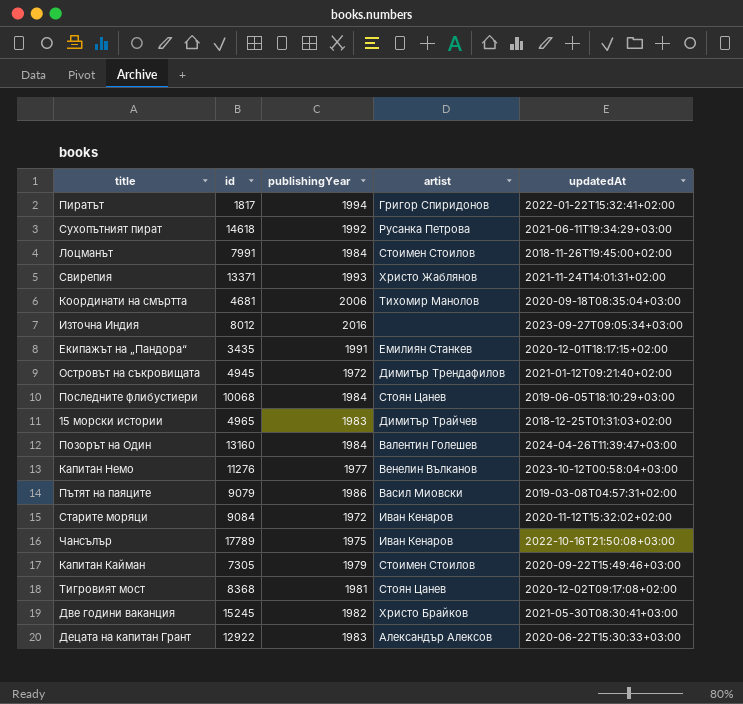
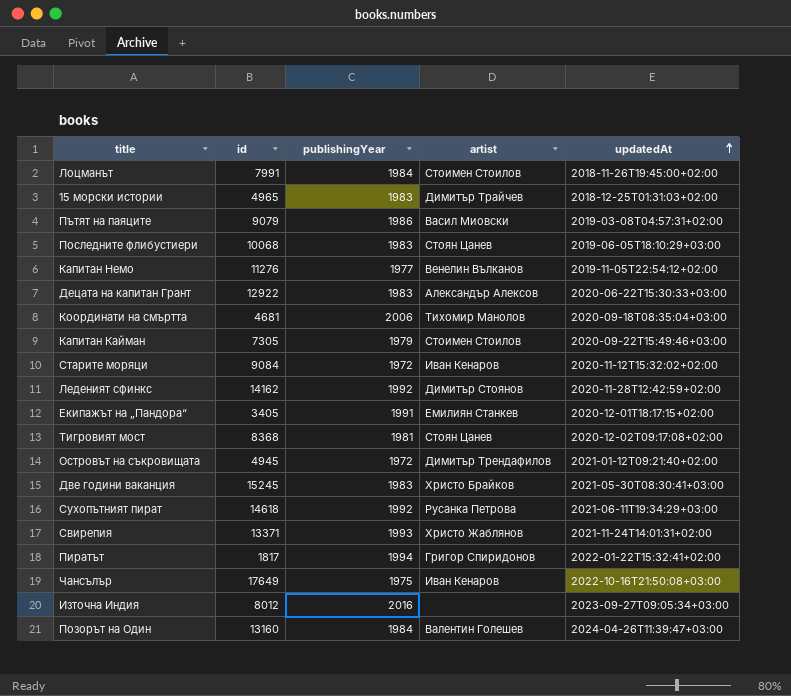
row order: none -> updatedAt ascending
Последните флибустиери | publishingYear: 1984 -> 1983
Капитан Немо | updatedAt: 2023-10-12T00:58:04+03:00 -> 2019-11-05T22:54:12+02:00
row Леденият сфинкс: none -> 14162 | 1992 | Димитър Стоянов | 2020-11-28T12:42:59+02:00
Екипажът на „Пандора“ | id: 3435 -> 3405
Две години ваканция | publishingYear: 1982 -> 1983
Чансълър | id: 17789 -> 17649

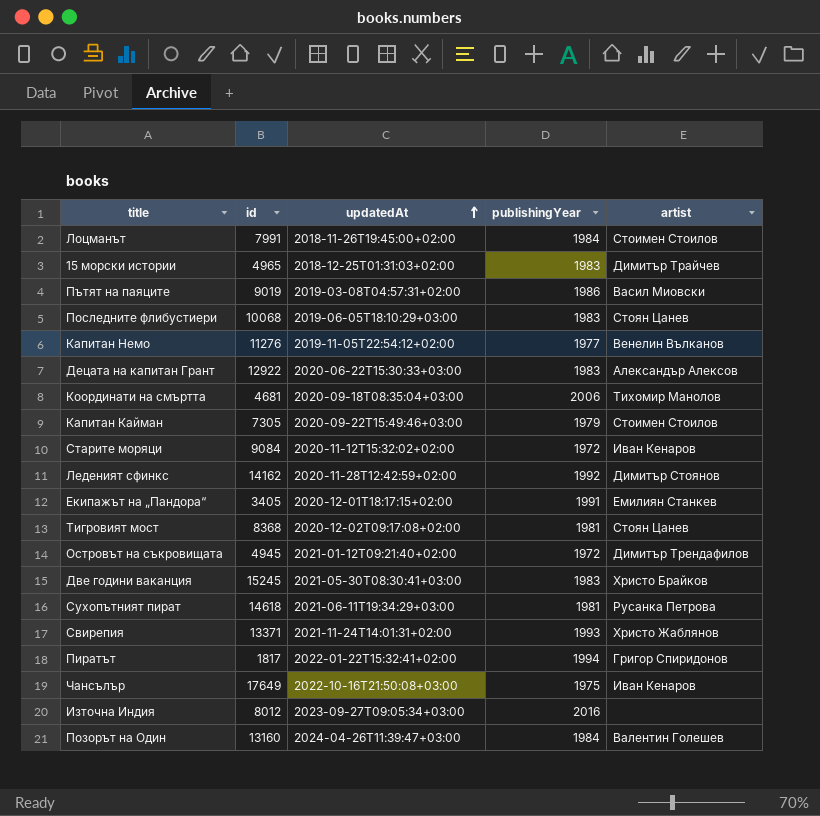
column updatedAt | position: 5 -> 3
Пътят на паяците | id: 9079 -> 9019
Сухопътният пират | publishingYear: 1992 -> 1981

